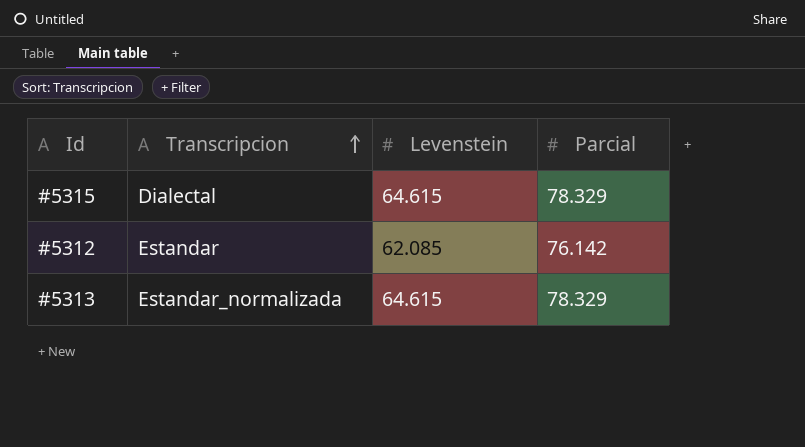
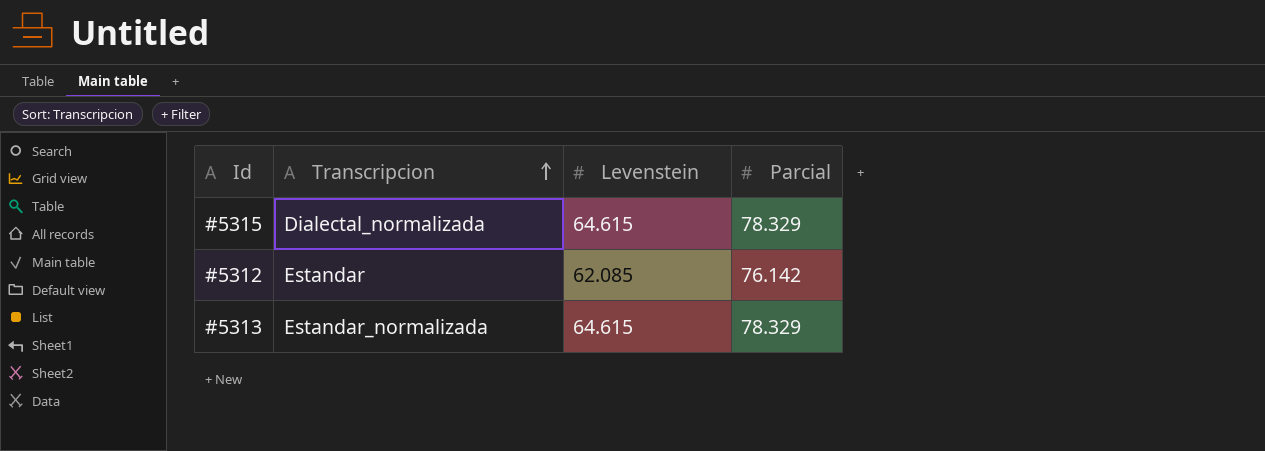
#5315 | Transcripcion: Dialectal -> Dialectal_normalizada

